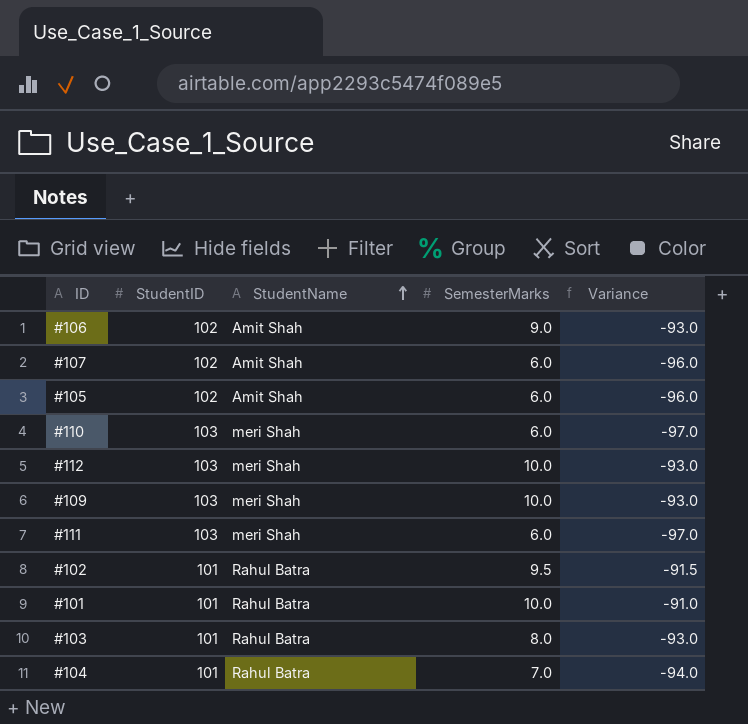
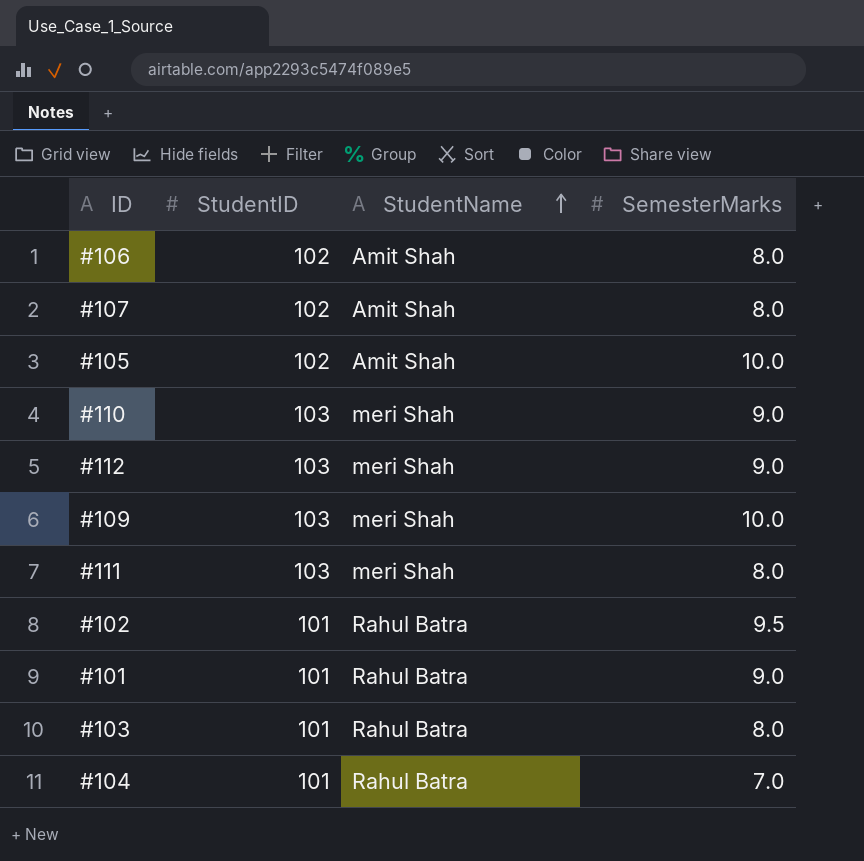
column Variance | formula: [SemesterMarks] - [StudentID] -> none
#106 | SemesterMarks: 9.0 -> 8.0
#107 | SemesterMarks: 6.0 -> 8.0
#105 | SemesterMarks: 6.0 -> 10.0
#110 | SemesterMarks: 6.0 -> 9.0
#112 | SemesterMarks: 10.0 -> 9.0
#111 | SemesterMarks: 6.0 -> 8.0
#101 | SemesterMarks: 10.0 -> 9.0

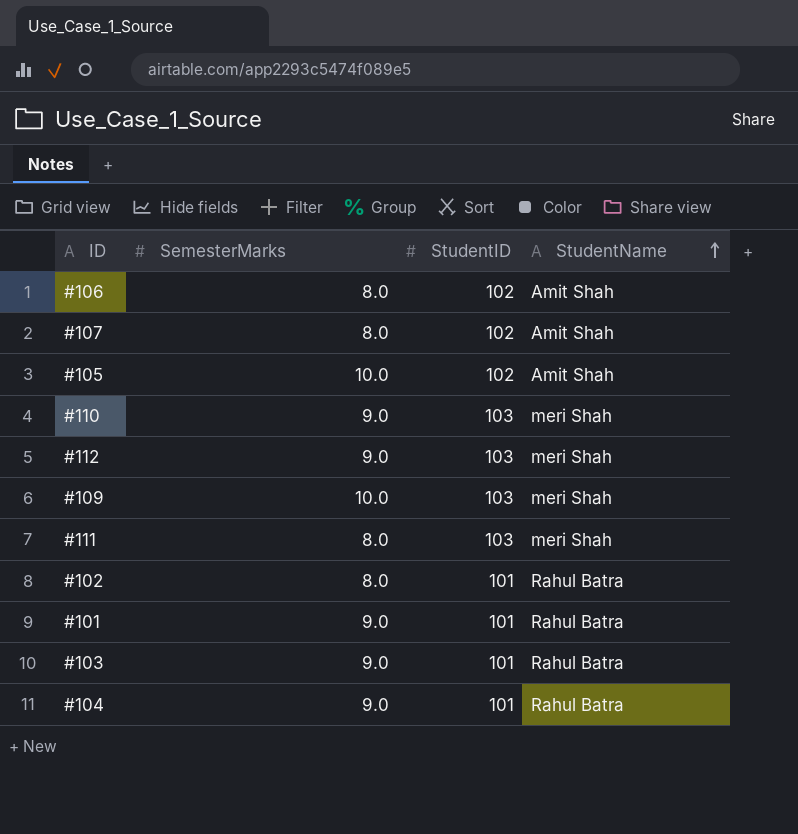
column SemesterMarks | position: 4 -> 2
#102 | SemesterMarks: 9.5 -> 8.0
#103 | SemesterMarks: 8.0 -> 9.0
#104 | SemesterMarks: 7.0 -> 9.0

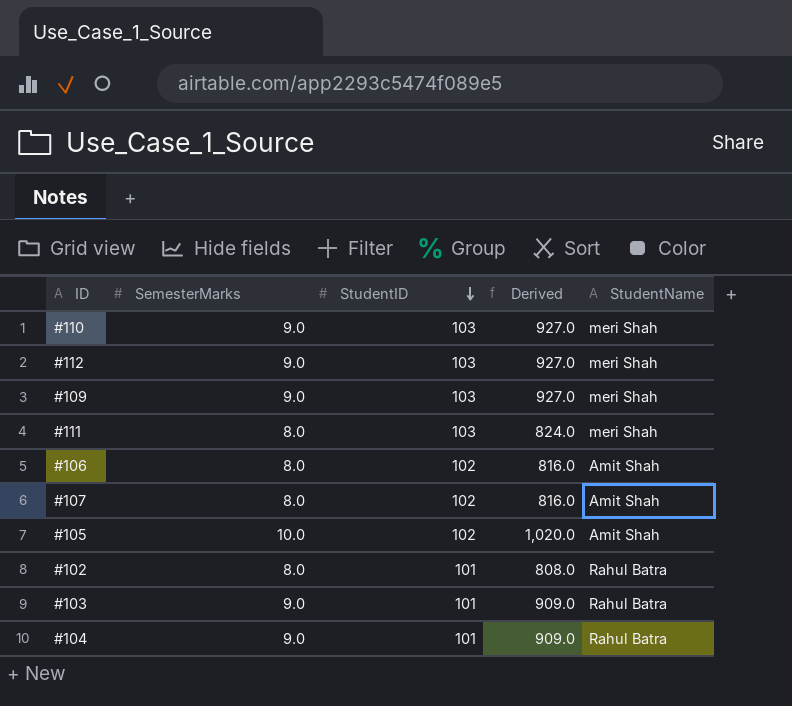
row order: StudentName ascending -> StudentID descending
column Derived | formula: none -> [SemesterMarks] * [StudentID]
row #101: 9.0 | 101 | Rahul Batra -> none
#109 | SemesterMarks: 10.0 -> 9.0

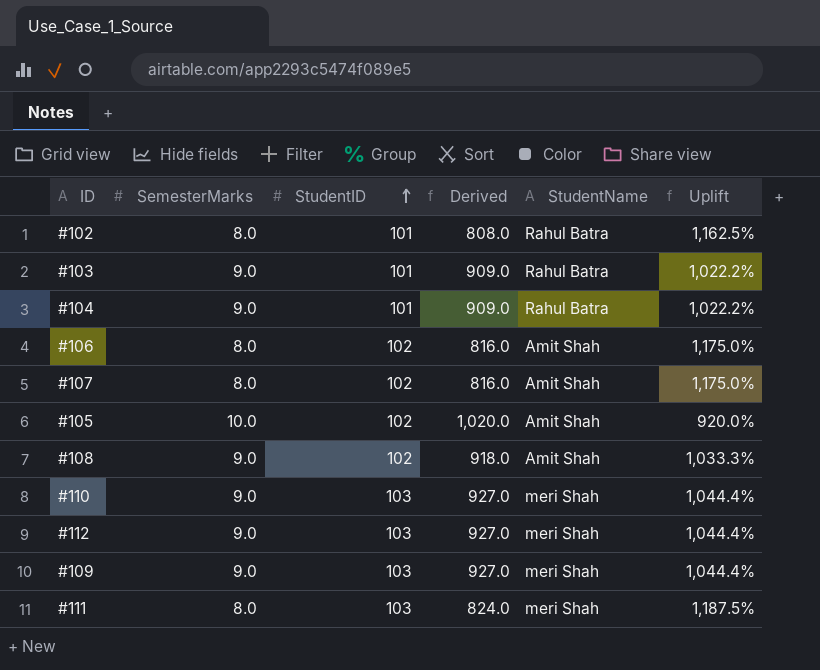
row order: StudentID descending -> StudentID ascending
column Uplift | formula: none -> ([StudentID] - [SemesterMarks]) / [SemesterMarks]
row #108: none -> 9.0 | 102 | 918.0 | Amit Shah | 1,033.3%

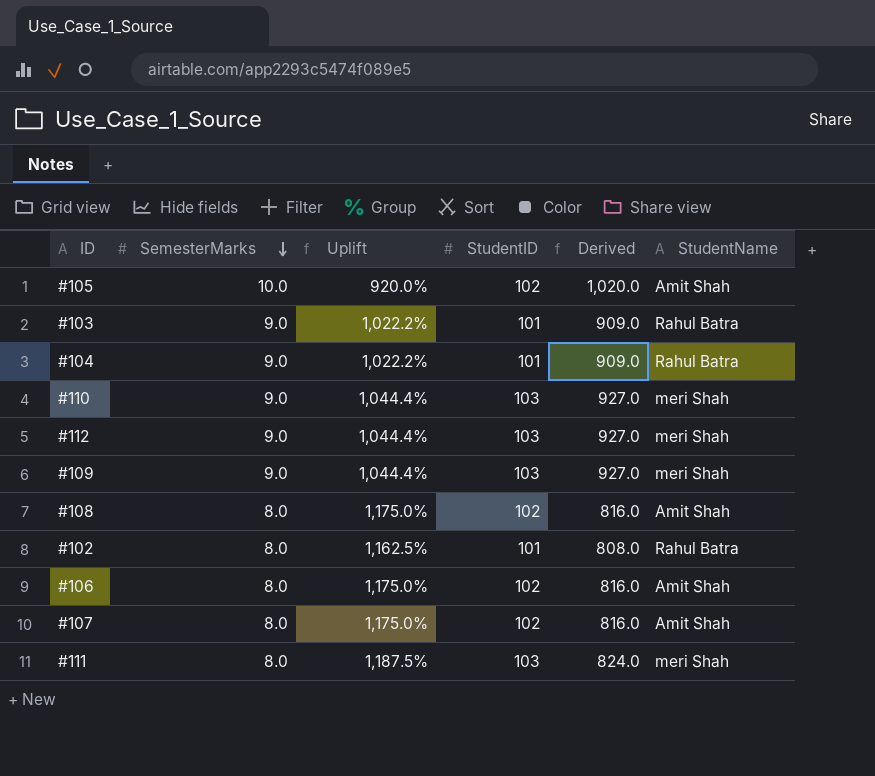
row order: StudentID ascending -> SemesterMarks descending
column Uplift | position: 6 -> 3
#108 | SemesterMarks: 9.0 -> 8.0
#108 | Uplift: 1,033.3% -> 1,175.0%
#108 | Derived: 918.0 -> 816.0

